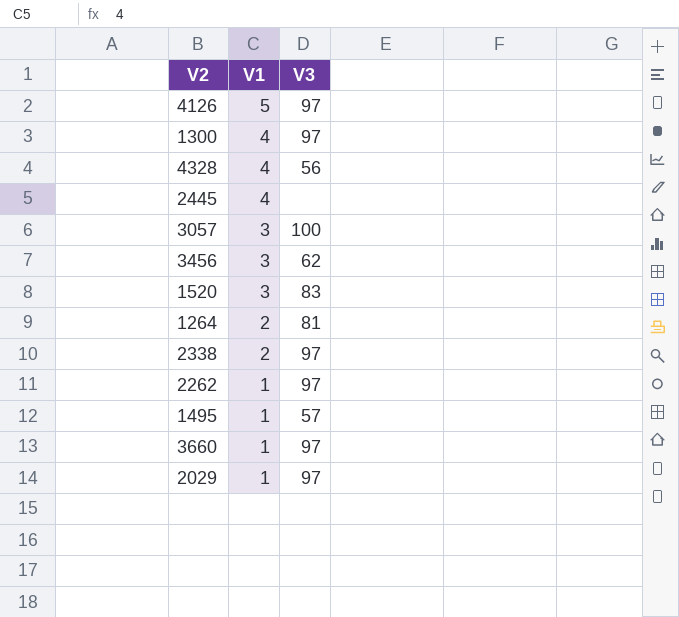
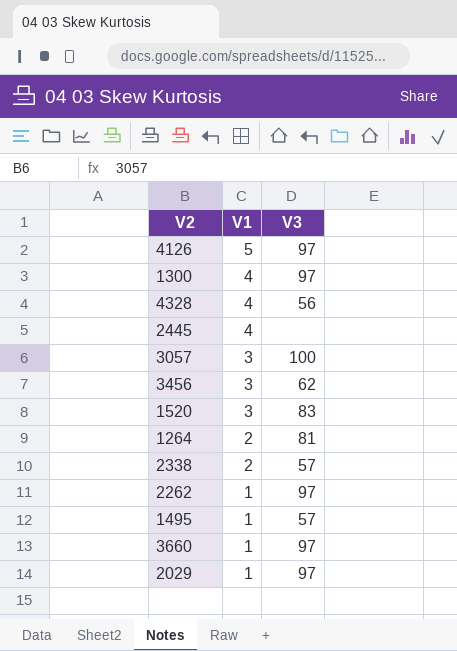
2338 | V3: 97 -> 57

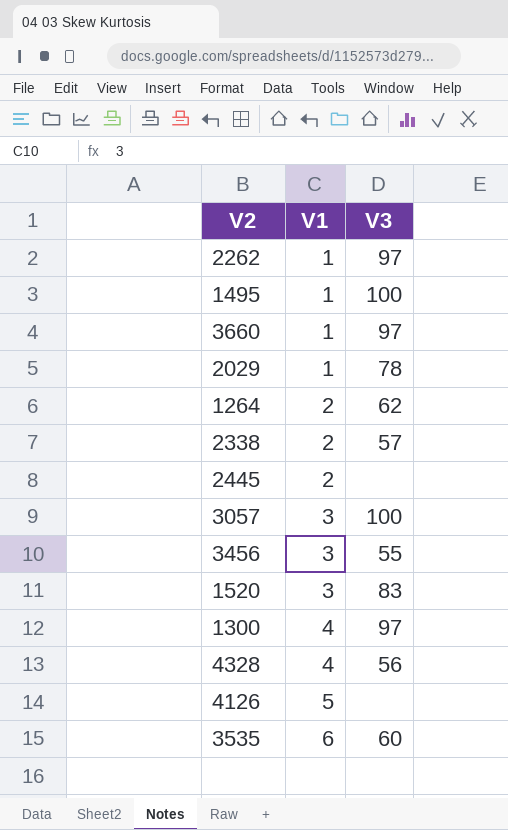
row order: V1 descending -> V1 ascending
1495 | V3: 57 -> 100
2029 | V3: 97 -> 78
1264 | V3: 81 -> 62
2445 | V1: 4 -> 2
3456 | V3: 62 -> 55
4126 | V3: 97 -> none
row 3535: none -> 6 | 60

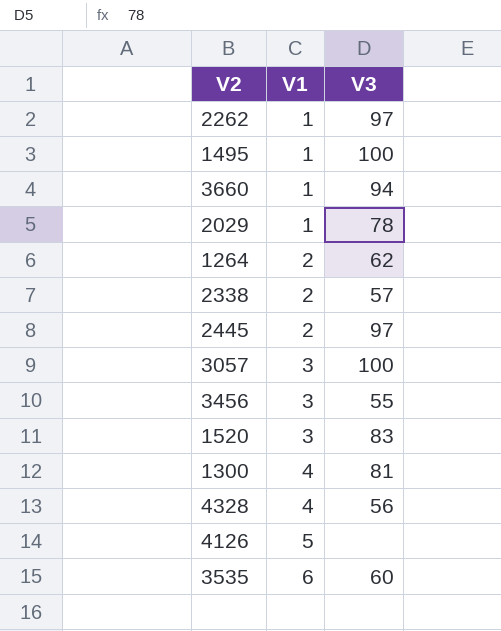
3660 | V3: 97 -> 94
2445 | V3: none -> 97
1300 | V3: 97 -> 81

